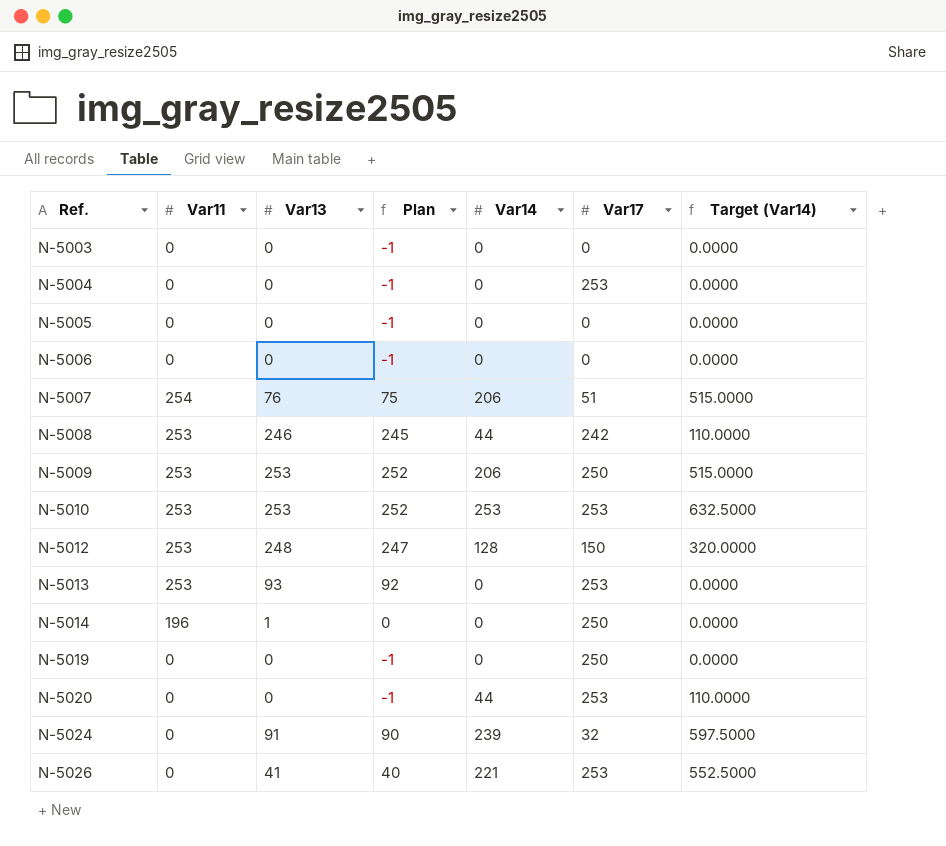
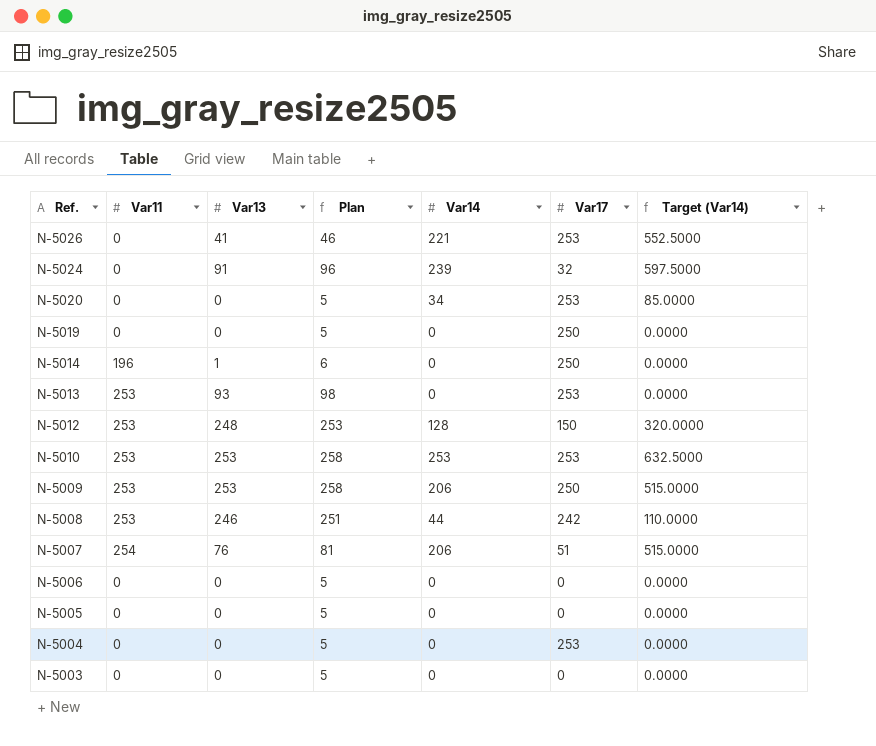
row order: Ref. ascending -> Ref. descending
column Plan | formula: [Var13] - 1 -> [Var13] + 5
N-5020 | Var14: 44 -> 34
N-5020 | Target (Var14): 110.0000 -> 85.0000

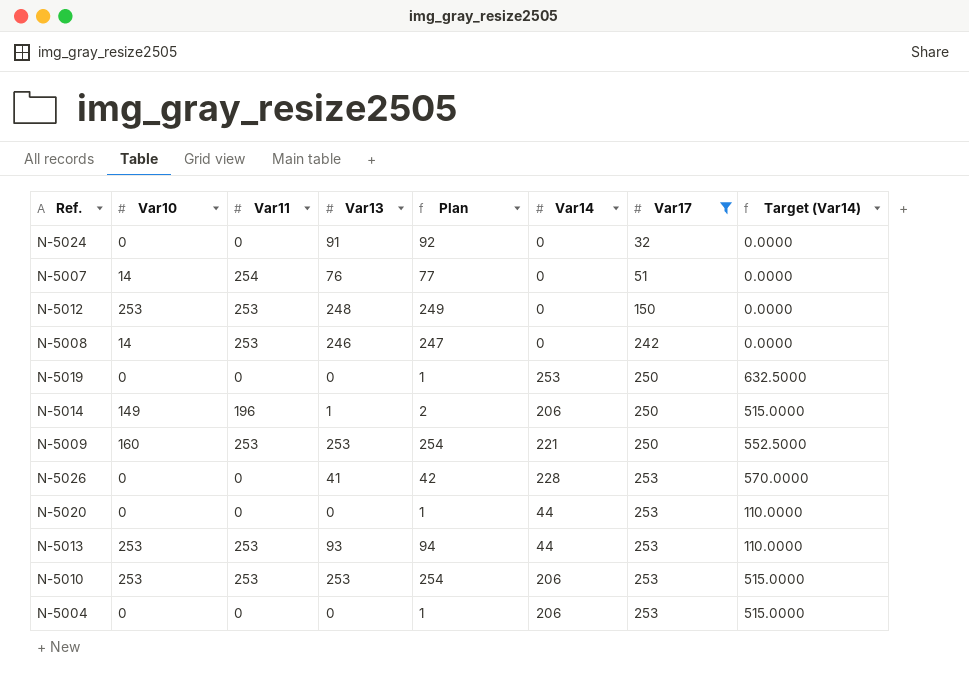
filter: none -> Var17 != 0
row order: Ref. descending -> Var17 ascending
column Var10 | position: none -> 2
column Plan | formula: [Var13] + 5 -> [Var13] + 1
N-5024 | Var14: 239 -> 0
N-5024 | Target (Var14): 597.5000 -> 0.0000
N-5007 | Var14: 206 -> 0
N-5007 | Target (Var14): 515.0000 -> 0.0000
N-5012 | Var14: 128 -> 0
N-5012 | Target (Var14): 320.0000 -> 0.0000
N-5008 | Var14: 44 -> 0
N-5008 | Target (Var14): 110.0000 -> 0.0000
N-5019 | Var14: 0 -> 253
N-5019 | Target (Var14): 0.0000 -> 632.5000
N-5014 | Var14: 0 -> 206
N-5014 | Target (Var14): 0.0000 -> 515.0000
N-5009 | Var14: 206 -> 221
N-5009 | Target (Var14): 515.0000 -> 552.5000
N-5026 | Var14: 221 -> 228
N-5026 | Target (Var14): 552.5000 -> 570.0000
N-5020 | Var14: 34 -> 44
N-5020 | Target (Var14): 85.0000 -> 110.0000
N-5013 | Var14: 0 -> 44
N-5013 | Target (Var14): 0.0000 -> 110.0000
N-5010 | Var14: 253 -> 206
N-5010 | Target (Var14): 632.5000 -> 515.0000
N-5004 | Var14: 0 -> 206
N-5004 | Target (Var14): 0.0000 -> 515.0000

